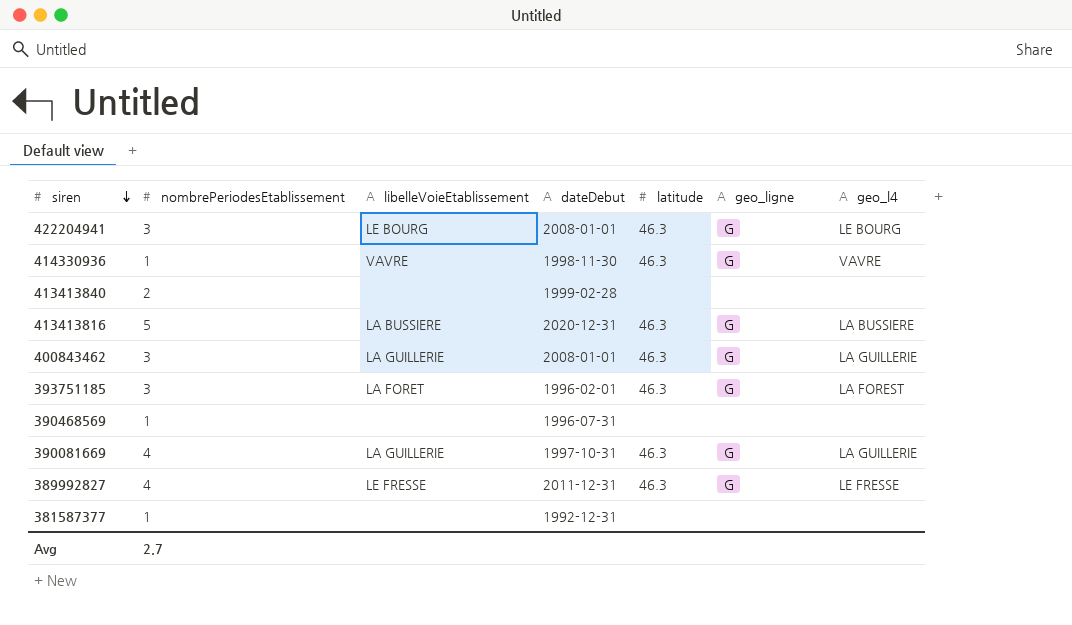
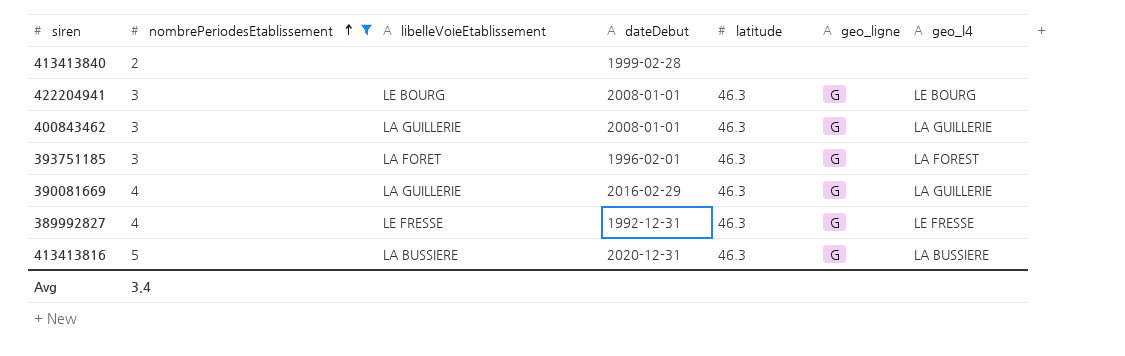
filter: none -> nombrePeriodesEtablissement != 1
row order: siren descending -> nombrePeriodesEtablissement ascending
390081669 | dateDebut: 1997-10-31 -> 2016-02-29
389992827 | dateDebut: 2011-12-31 -> 1992-12-31
Avg | nombrePeriodesEtablissement: 2.7 -> 3.4

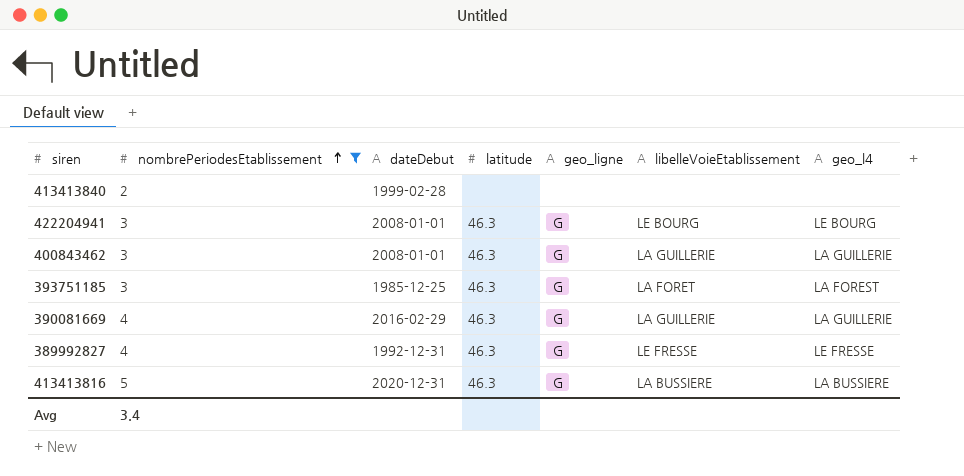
column libelleVoieEtablissement | position: 3 -> 6
393751185 | dateDebut: 1996-02-01 -> 1985-12-25

